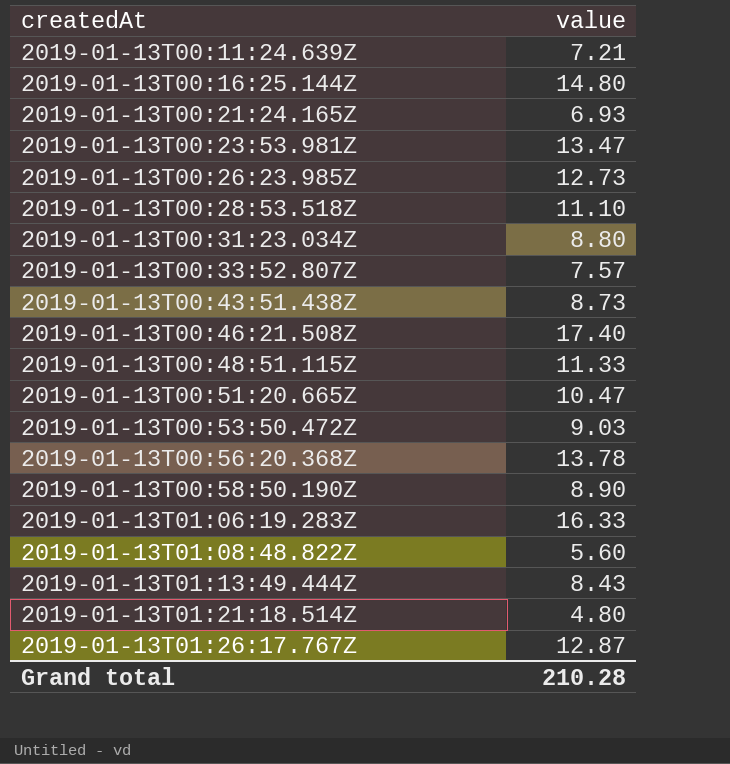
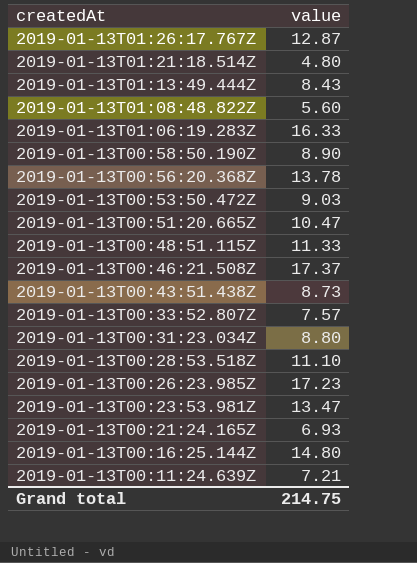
row order: createdAt ascending -> createdAt descending
2019-01-13T00:46:21.508Z | value: 17.40 -> 17.37
2019-01-13T00:26:23.985Z | value: 12.73 -> 17.23
Grand total | value: 210.28 -> 214.75

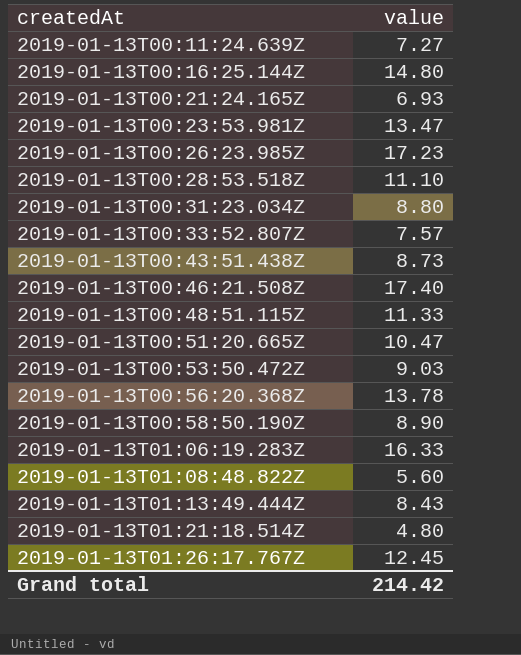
row order: createdAt descending -> createdAt ascending
2019-01-13T00:11:24.639Z | value: 7.21 -> 7.27
2019-01-13T00:46:21.508Z | value: 17.37 -> 17.40
2019-01-13T01:26:17.767Z | value: 12.87 -> 12.45
Grand total | value: 214.75 -> 214.42

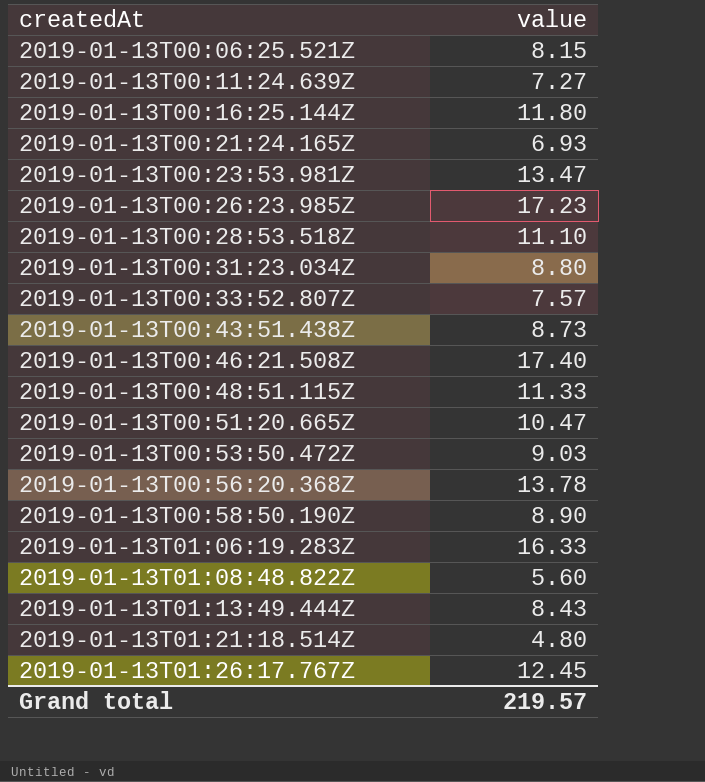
row 2019-01-13T00:06:25.521Z: none -> 8.15
2019-01-13T00:16:25.144Z | value: 14.80 -> 11.80
Grand total | value: 214.42 -> 219.57

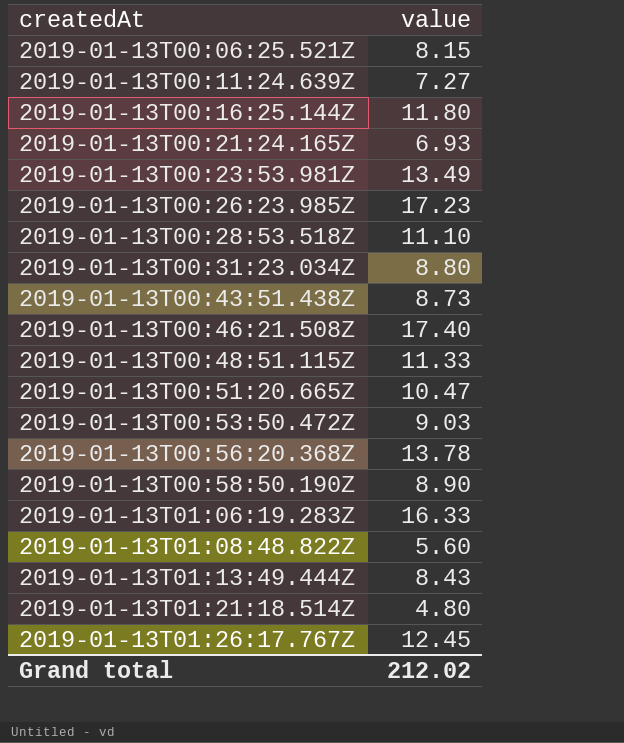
row 2019-01-13T00:33:52.807Z: 7.57 -> none
2019-01-13T00:23:53.981Z | value: 13.47 -> 13.49
Grand total | value: 219.57 -> 212.02

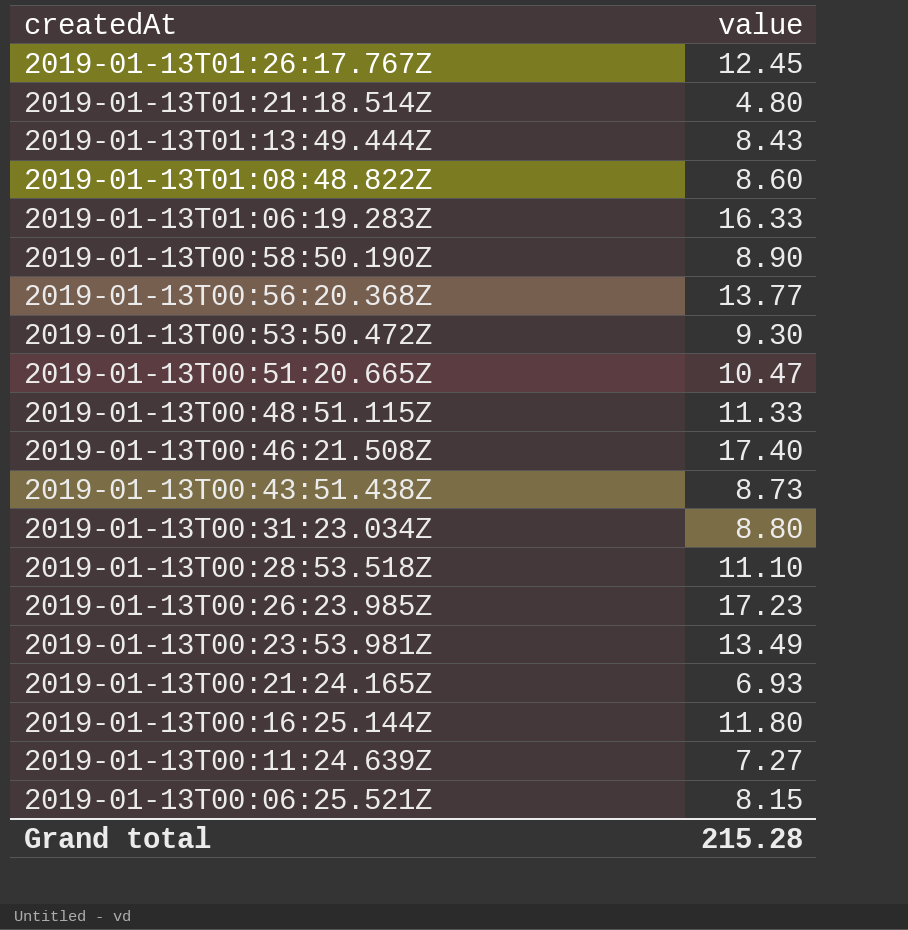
row order: createdAt ascending -> createdAt descending
2019-01-13T01:08:48.822Z | value: 5.60 -> 8.60
2019-01-13T00:56:20.368Z | value: 13.78 -> 13.77
2019-01-13T00:53:50.472Z | value: 9.03 -> 9.30
Grand total | value: 212.02 -> 215.28

